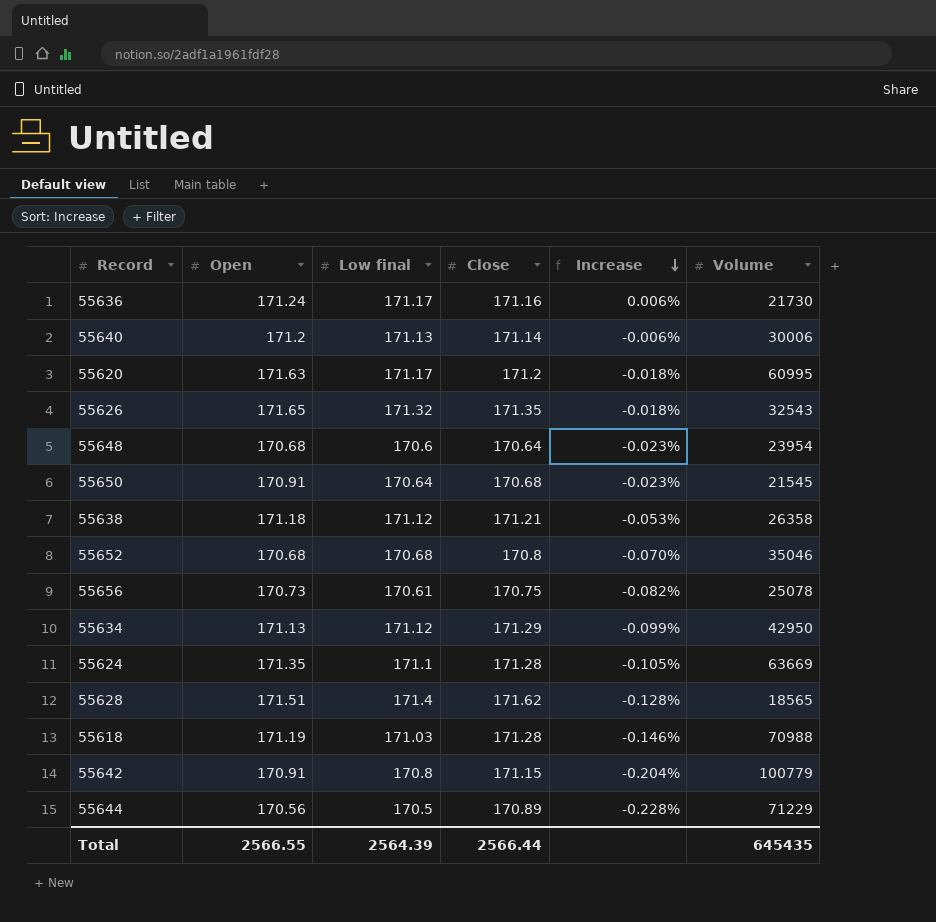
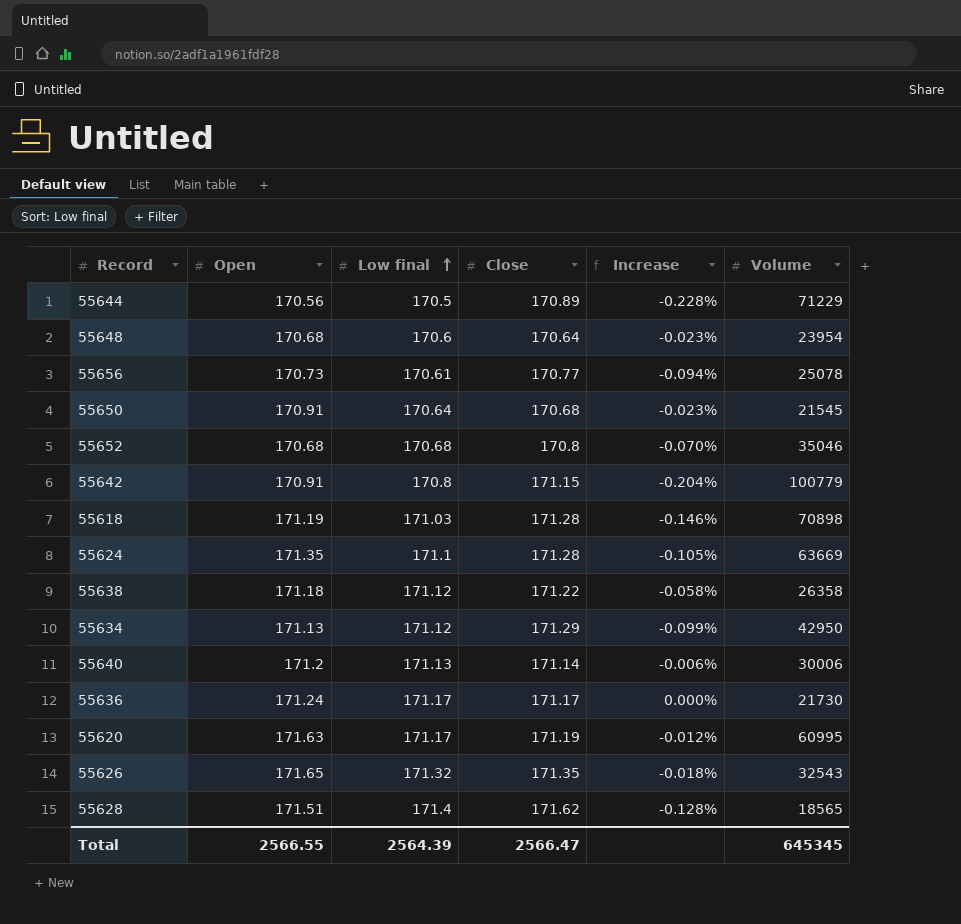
row order: Increase descending -> Low final ascending
55656 | Close: 170.75 -> 170.77
55656 | Increase: -0.082% -> -0.094%
55618 | Volume: 70988 -> 70898
55638 | Close: 171.21 -> 171.22
55638 | Increase: -0.053% -> -0.058%
55636 | Close: 171.16 -> 171.17
55636 | Increase: 0.006% -> 0.000%
55620 | Close: 171.2 -> 171.19
55620 | Increase: -0.018% -> -0.012%
Total | Close: 2566.44 -> 2566.47
Total | Volume: 645435 -> 645345

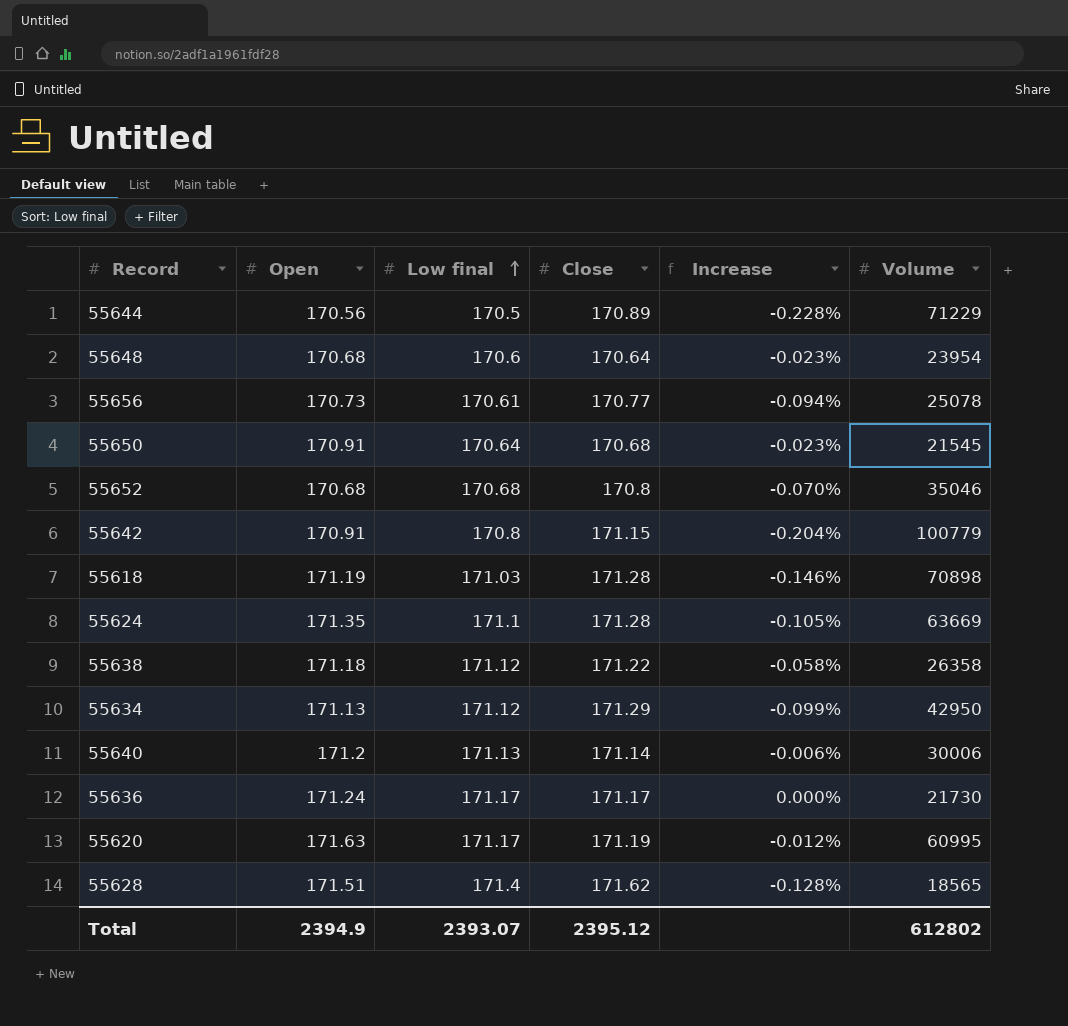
row 55626: 171.65 | 171.32 | 171.35 | -0.018% | 32543 -> none
Total | Open: 2566.55 -> 2394.9
Total | Low final: 2564.39 -> 2393.07
Total | Close: 2566.47 -> 2395.12
Total | Volume: 645345 -> 612802

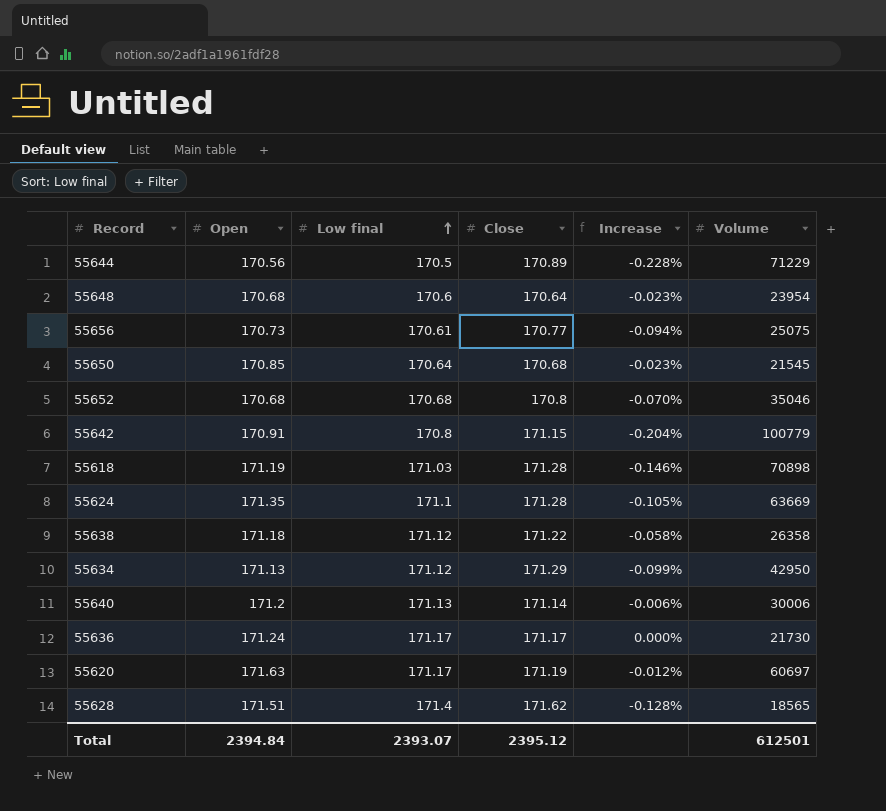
55656 | Volume: 25078 -> 25075
55650 | Open: 170.91 -> 170.85
55620 | Volume: 60995 -> 60697
Total | Open: 2394.9 -> 2394.84
Total | Volume: 612802 -> 612501

